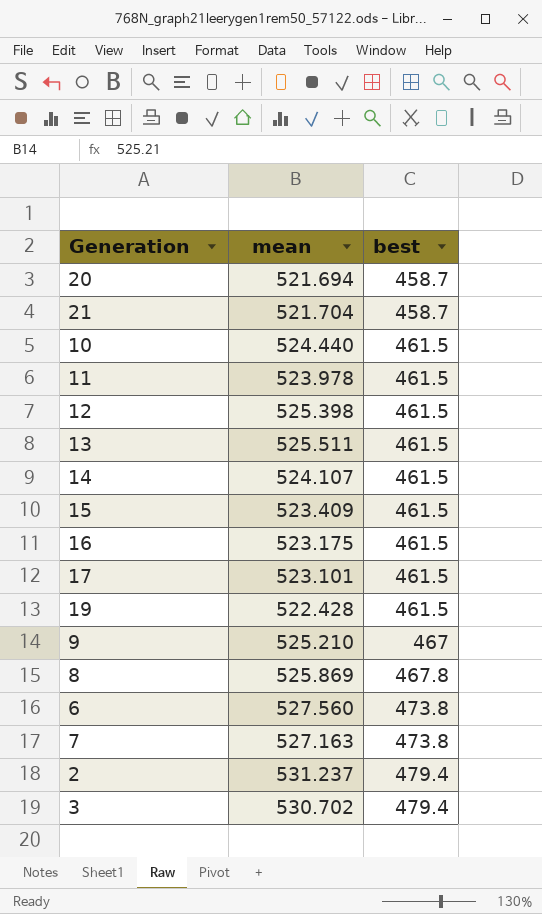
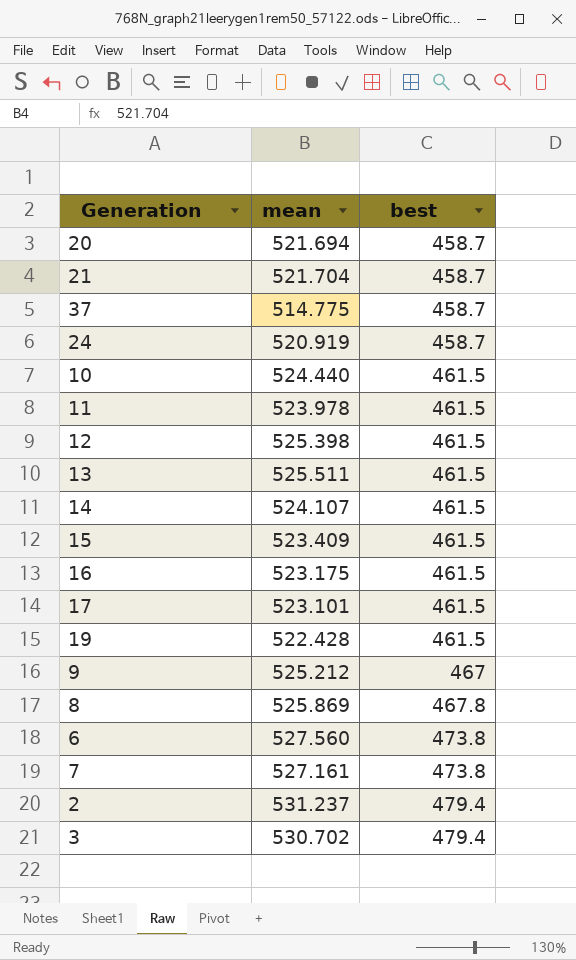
row 37: none -> 514.775 | 458.7
row 24: none -> 520.919 | 458.7
9 | mean: 525.210 -> 525.212
7 | mean: 527.163 -> 527.161

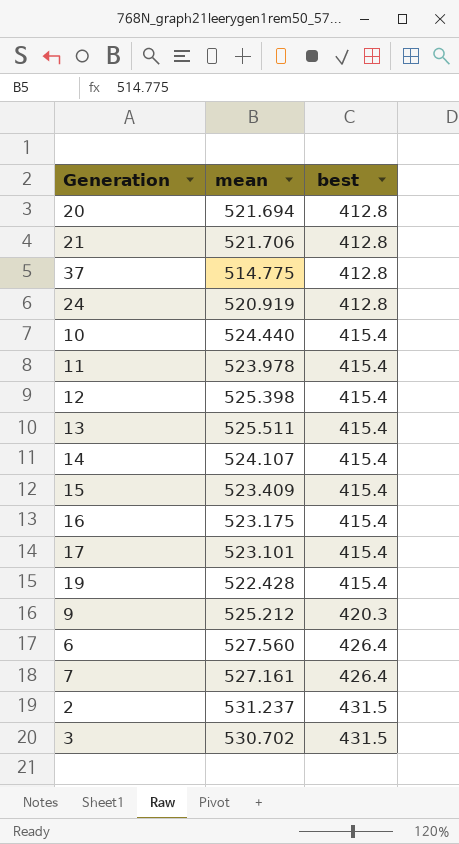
row 8: 525.869 | 467.8 -> none
20 | best: 458.7 -> 412.8
21 | mean: 521.704 -> 521.706
21 | best: 458.7 -> 412.8
37 | best: 458.7 -> 412.8
24 | best: 458.7 -> 412.8
10 | best: 461.5 -> 415.4
11 | best: 461.5 -> 415.4
12 | best: 461.5 -> 415.4
13 | best: 461.5 -> 415.4
14 | best: 461.5 -> 415.4
15 | best: 461.5 -> 415.4
16 | best: 461.5 -> 415.4
17 | best: 461.5 -> 415.4
19 | best: 461.5 -> 415.4
9 | best: 467 -> 420.3
6 | best: 473.8 -> 426.4
7 | best: 473.8 -> 426.4
2 | best: 479.4 -> 431.5
3 | best: 479.4 -> 431.5

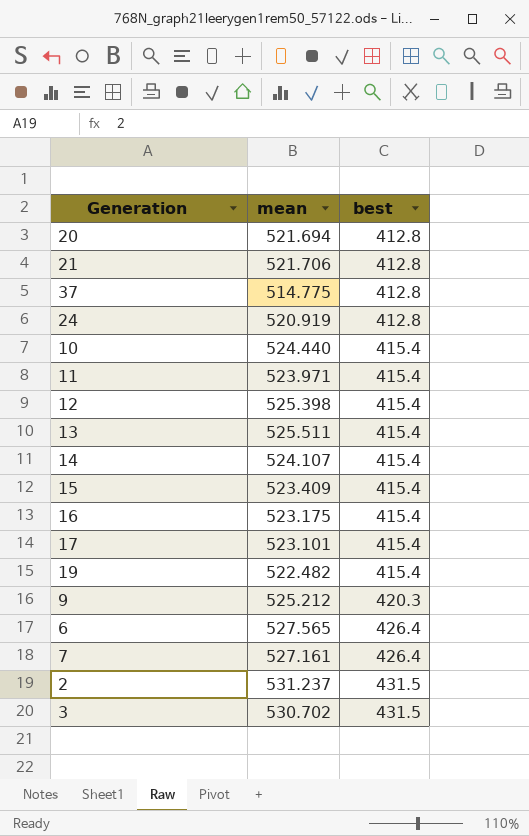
11 | mean: 523.978 -> 523.971
19 | mean: 522.428 -> 522.482
6 | mean: 527.560 -> 527.565

